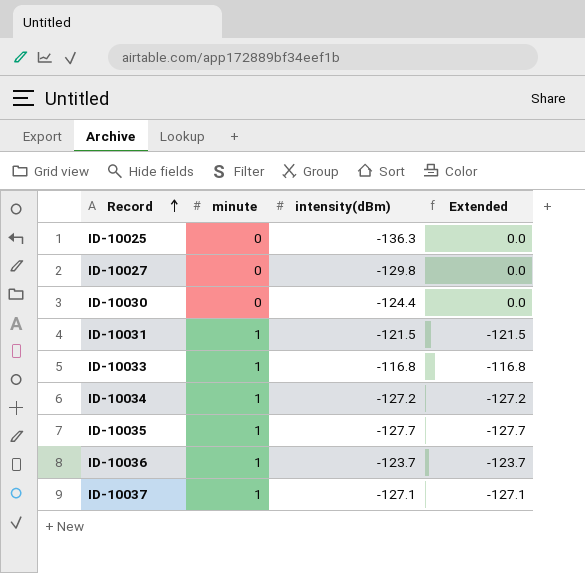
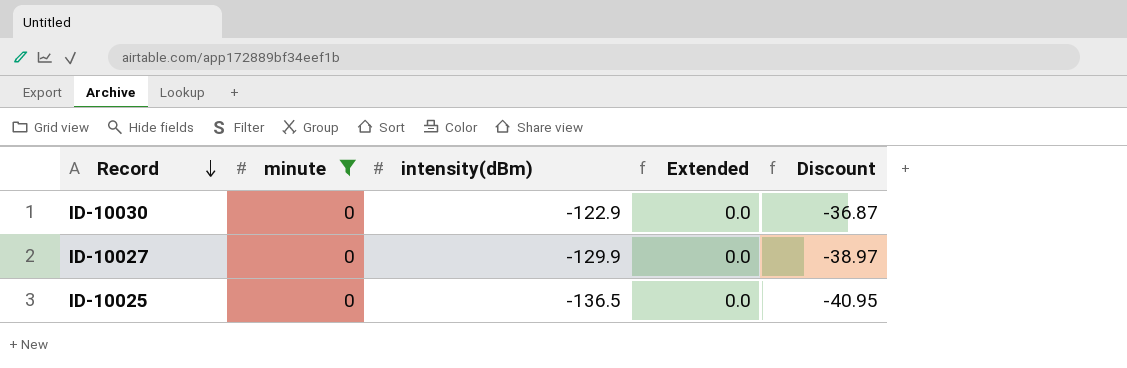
filter: none -> minute = 0
row order: Record ascending -> Record descending
column Discount | formula: none -> [intensity(dBm)] * 0.3
ID-10030 | intensity(dBm): -124.4 -> -122.9
ID-10027 | intensity(dBm): -129.8 -> -129.9
ID-10025 | intensity(dBm): -136.3 -> -136.5

